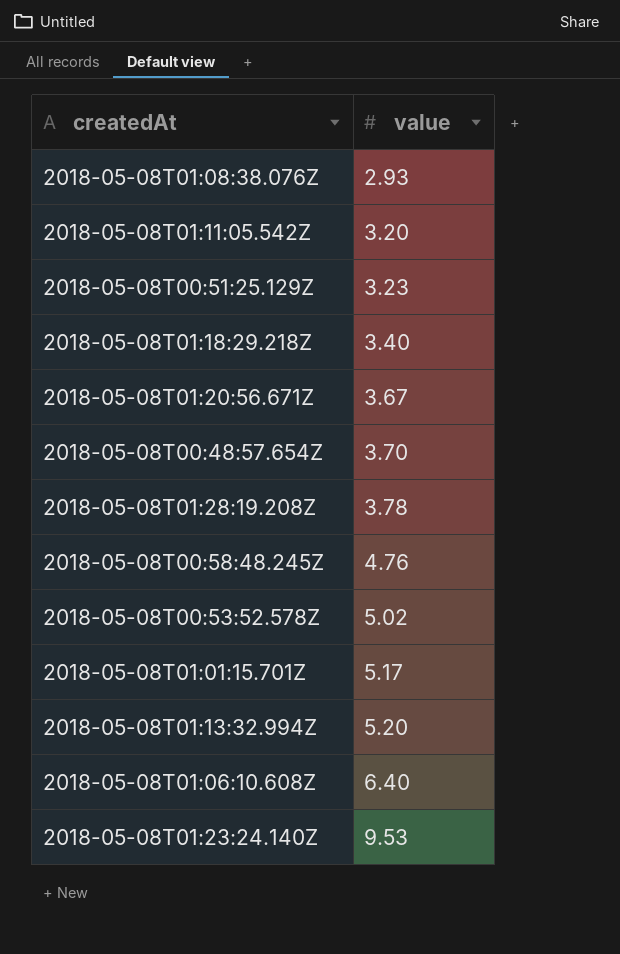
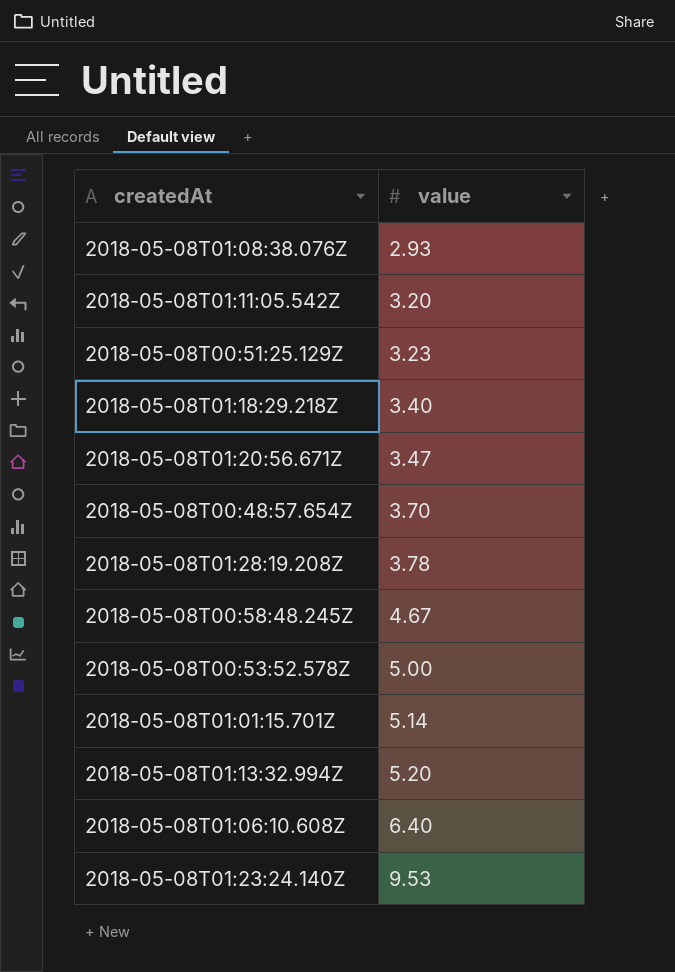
2018-05-08T01:20:56.671Z | value: 3.67 -> 3.47
2018-05-08T00:58:48.245Z | value: 4.76 -> 4.67
2018-05-08T00:53:52.578Z | value: 5.02 -> 5.00
2018-05-08T01:01:15.701Z | value: 5.17 -> 5.14

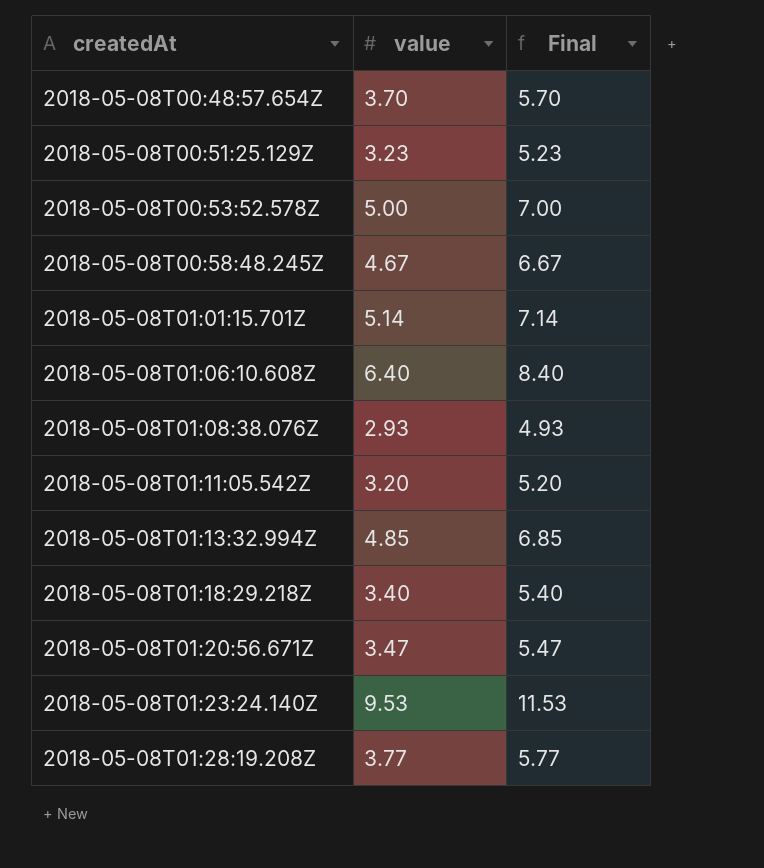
row order: value ascending -> createdAt ascending
column Final | formula: none -> [value] + 2
2018-05-08T01:13:32.994Z | value: 5.20 -> 4.85
2018-05-08T01:28:19.208Z | value: 3.78 -> 3.77

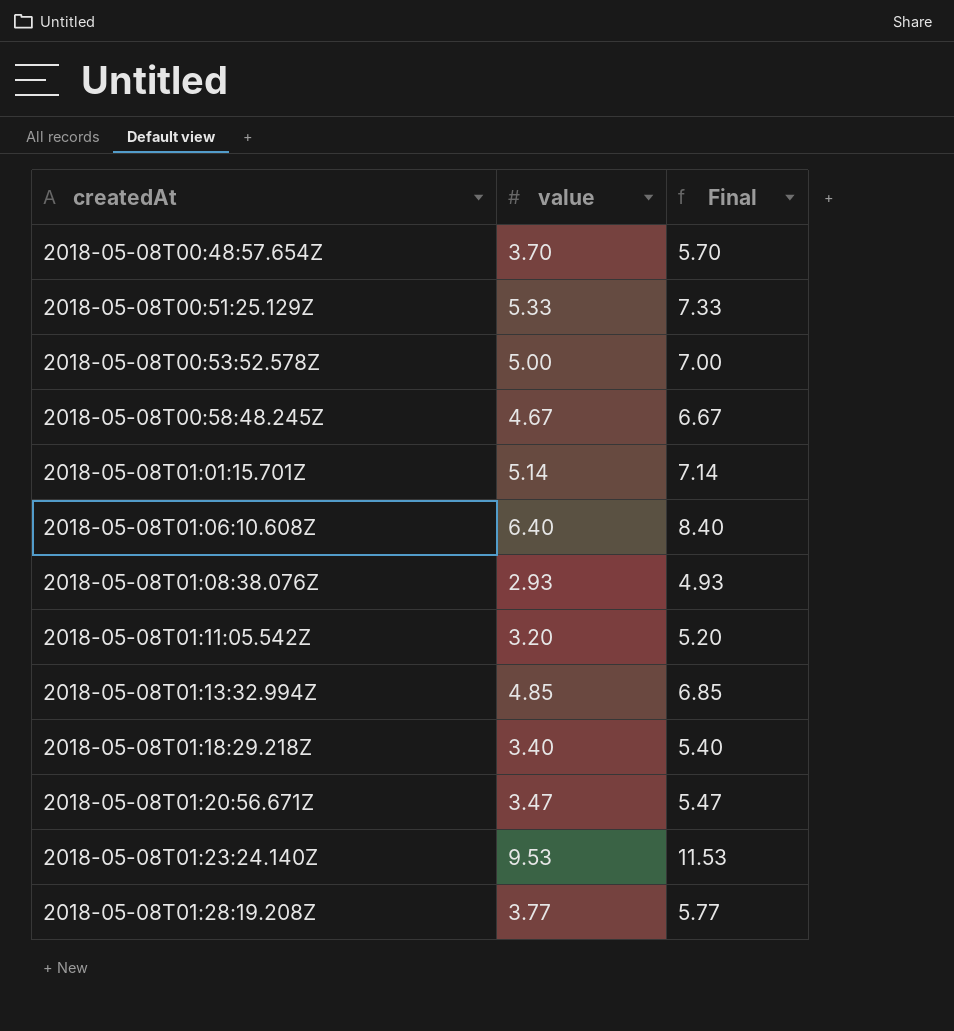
2018-05-08T00:51:25.129Z | value: 3.23 -> 5.33
2018-05-08T00:51:25.129Z | Final: 5.23 -> 7.33

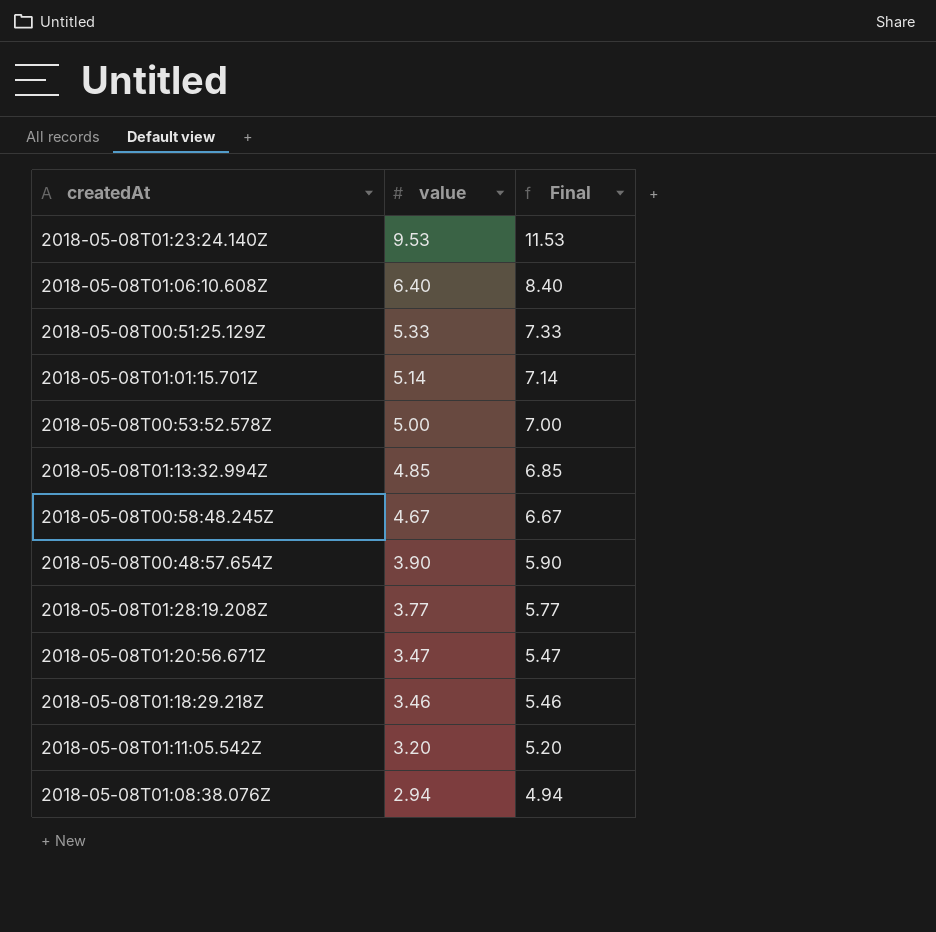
row order: createdAt ascending -> value descending
2018-05-08T00:48:57.654Z | value: 3.70 -> 3.90
2018-05-08T00:48:57.654Z | Final: 5.70 -> 5.90
2018-05-08T01:18:29.218Z | value: 3.40 -> 3.46
2018-05-08T01:18:29.218Z | Final: 5.40 -> 5.46
2018-05-08T01:08:38.076Z | value: 2.93 -> 2.94
2018-05-08T01:08:38.076Z | Final: 4.93 -> 4.94

